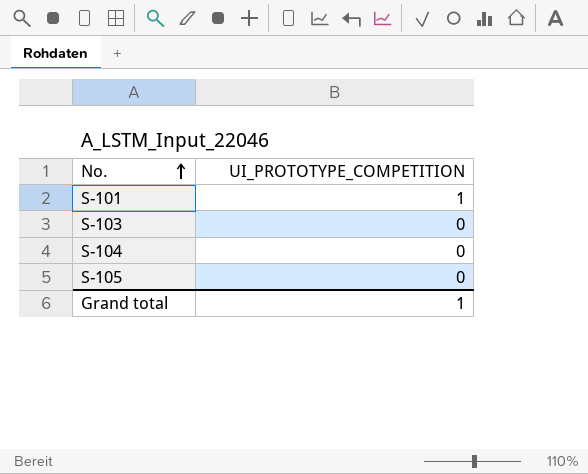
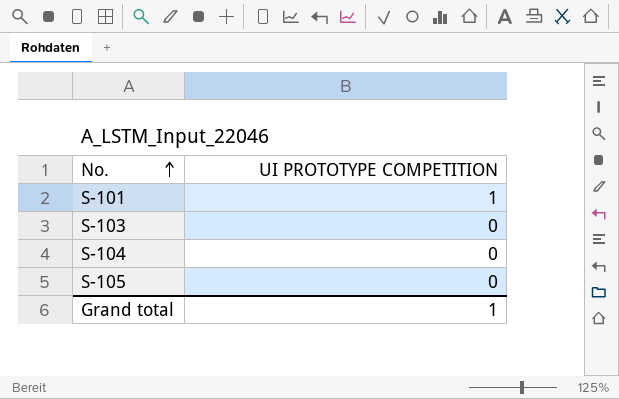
column name: UI_PROTOTYPE_COMPETITION -> UI PROTOTYPE COMPETITION

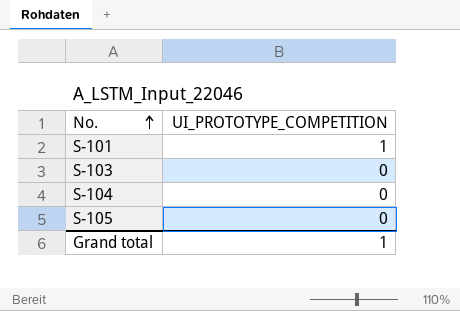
column name: UI PROTOTYPE COMPETITION -> UI_PROTOTYPE_COMPETITION

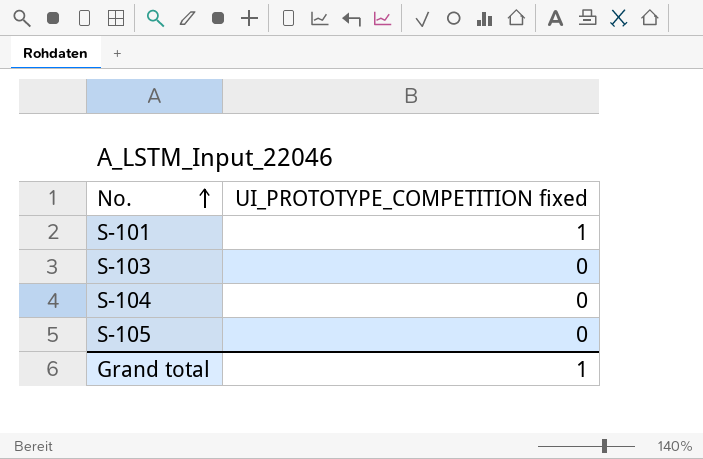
column name: UI_PROTOTYPE_COMPETITION -> UI_PROTOTYPE_COMPETITION fixed

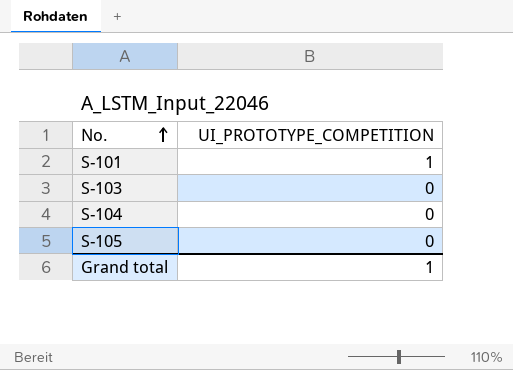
column name: UI_PROTOTYPE_COMPETITION fixed -> UI_PROTOTYPE_COMPETITION

